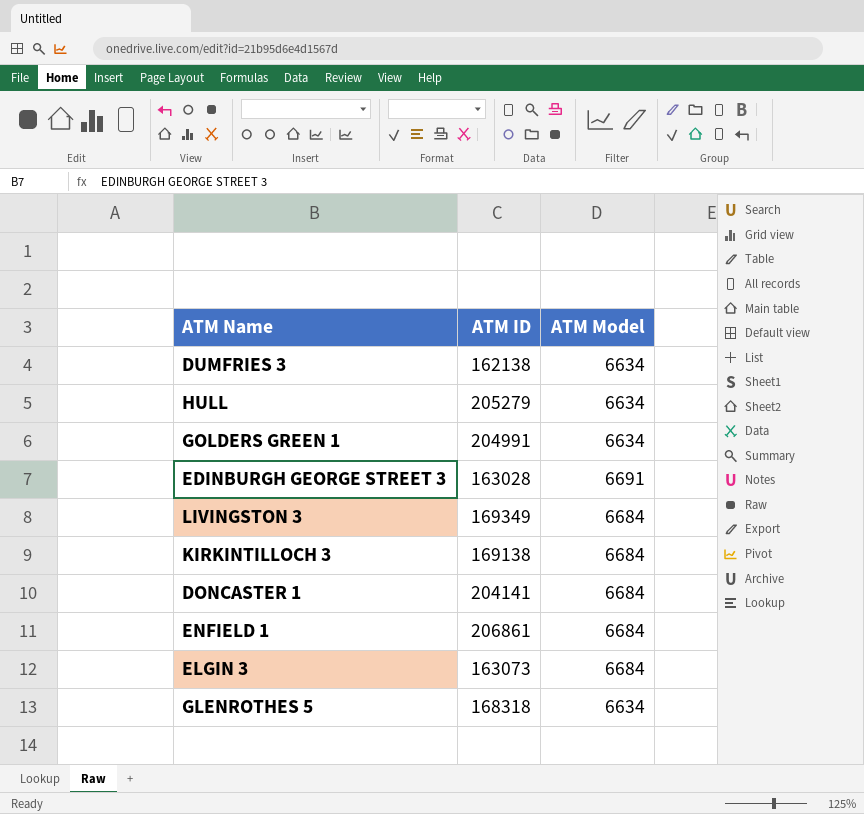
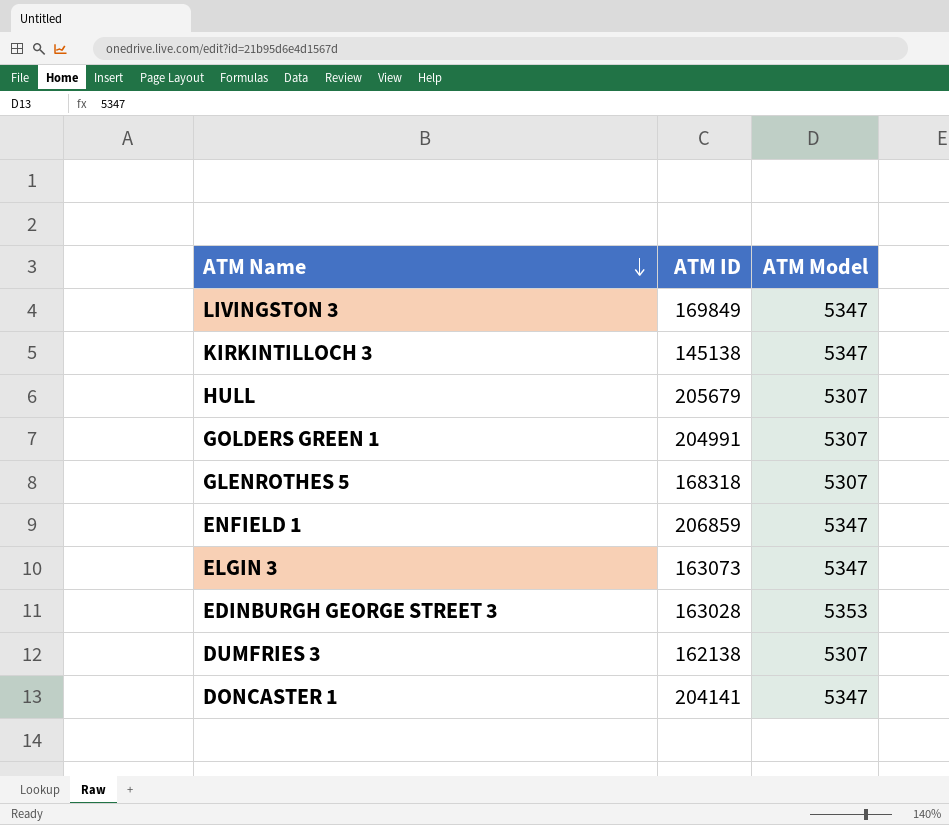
row order: none -> ATM Name descending
LIVINGSTON 3 | ATM ID: 169349 -> 169849
LIVINGSTON 3 | ATM Model: 6684 -> 5347
KIRKINTILLOCH 3 | ATM ID: 169138 -> 145138
KIRKINTILLOCH 3 | ATM Model: 6684 -> 5347
HULL | ATM ID: 205279 -> 205679
HULL | ATM Model: 6634 -> 5307
GOLDERS GREEN 1 | ATM Model: 6634 -> 5307
GLENROTHES 5 | ATM Model: 6634 -> 5307
ENFIELD 1 | ATM ID: 206861 -> 206859
ENFIELD 1 | ATM Model: 6684 -> 5347
ELGIN 3 | ATM Model: 6684 -> 5347
EDINBURGH GEORGE STREET 3 | ATM Model: 6691 -> 5353
DUMFRIES 3 | ATM Model: 6634 -> 5307
DONCASTER 1 | ATM Model: 6684 -> 5347

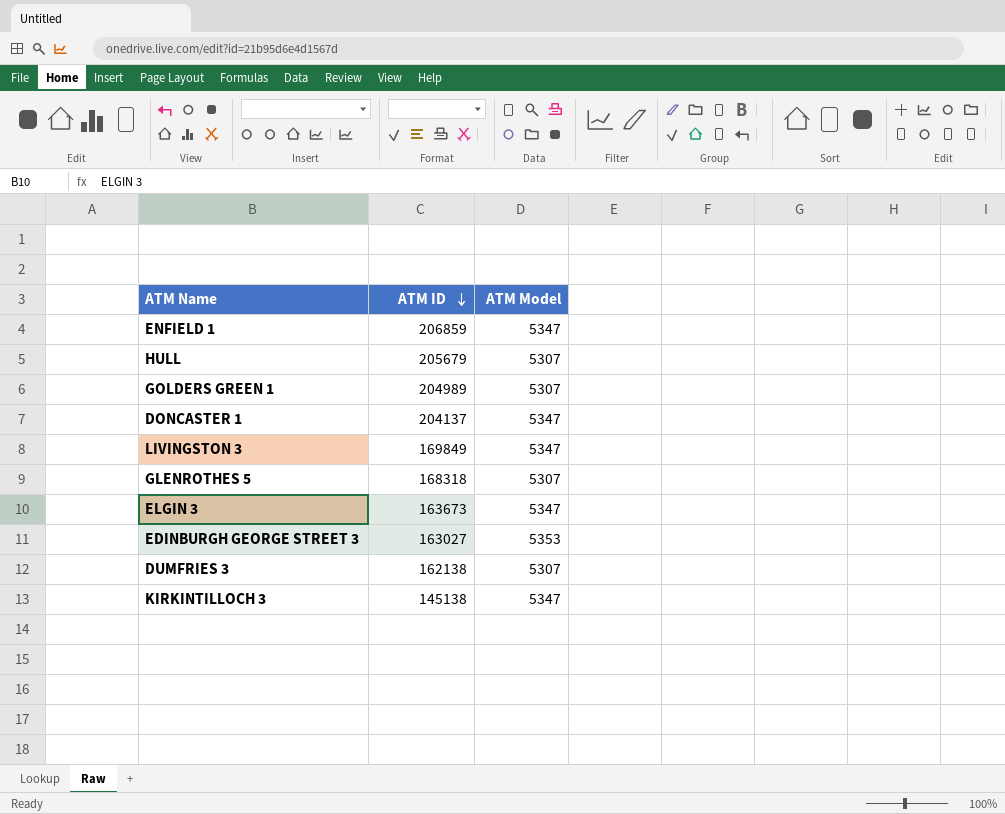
row order: ATM Name descending -> ATM ID descending
GOLDERS GREEN 1 | ATM ID: 204991 -> 204989
DONCASTER 1 | ATM ID: 204141 -> 204137
ELGIN 3 | ATM ID: 163073 -> 163673
EDINBURGH GEORGE STREET 3 | ATM ID: 163028 -> 163027

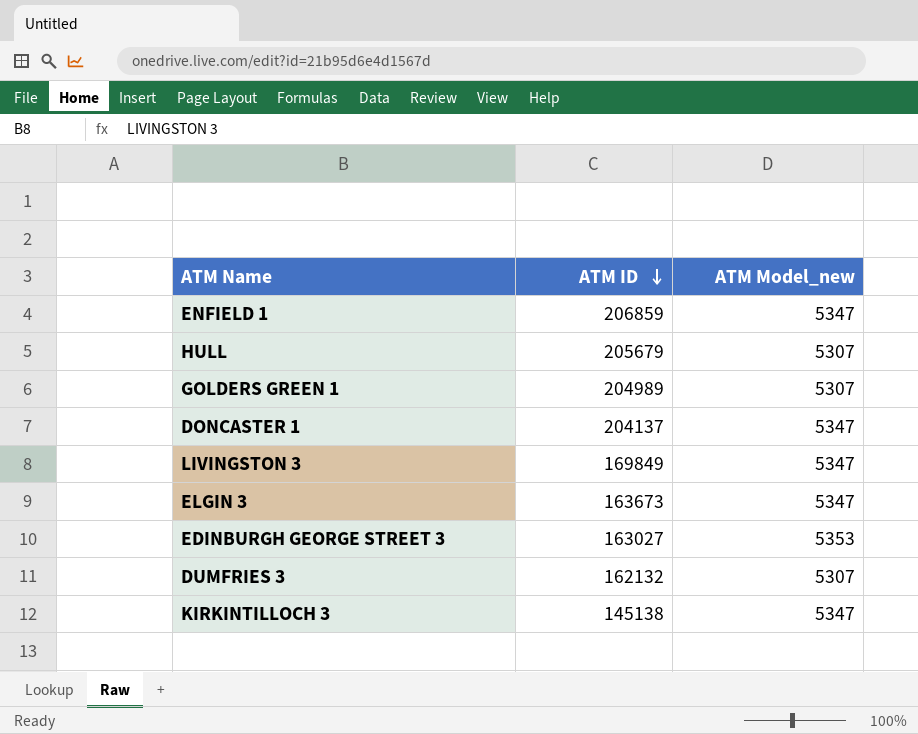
column name: ATM Model -> ATM Model_new
row GLENROTHES 5: 168318 | 5307 -> none
DUMFRIES 3 | ATM ID: 162138 -> 162132

